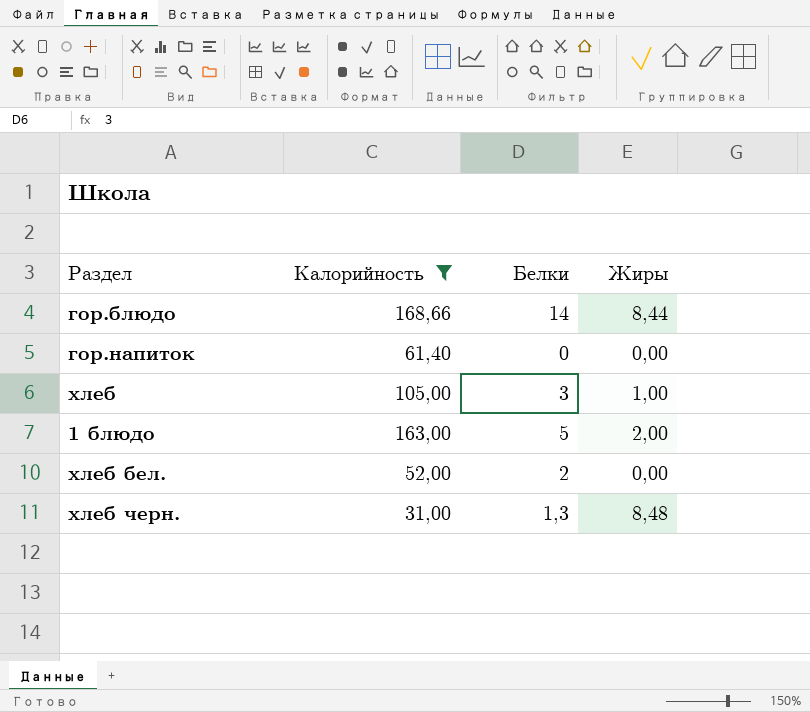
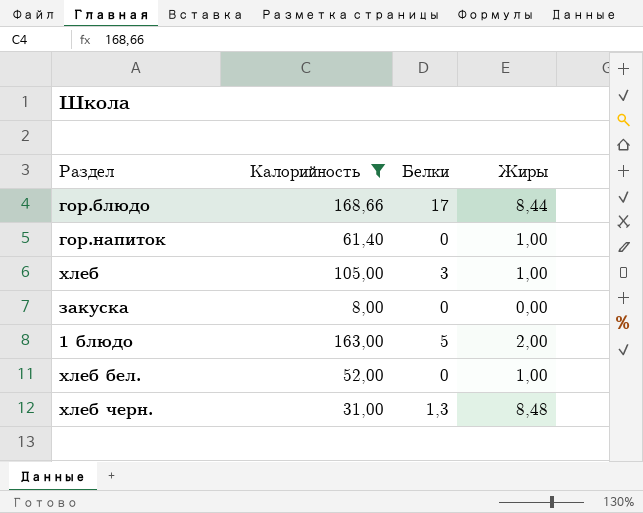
гор.блюдо | Белки: 14 -> 17
гор.напиток | Жиры: 0,00 -> 1,00
row закуска: none -> 8,00 | 0 | 0,00
хлеб бел. | Белки: 2 -> 0
хлеб бел. | Жиры: 0,00 -> 1,00

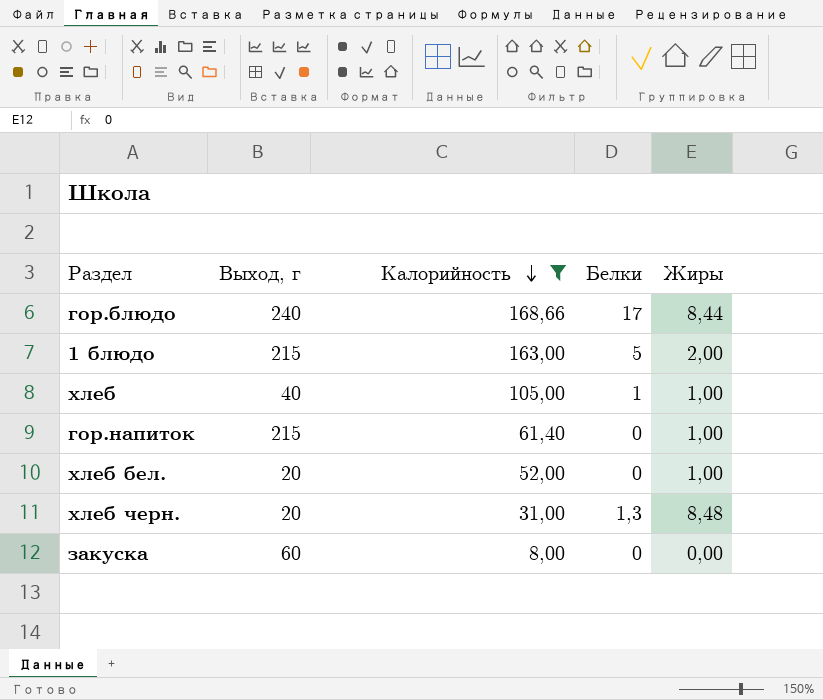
row order: none -> Калорийность descending
column Выход, г | position: none -> 2
хлеб | Белки: 3 -> 1

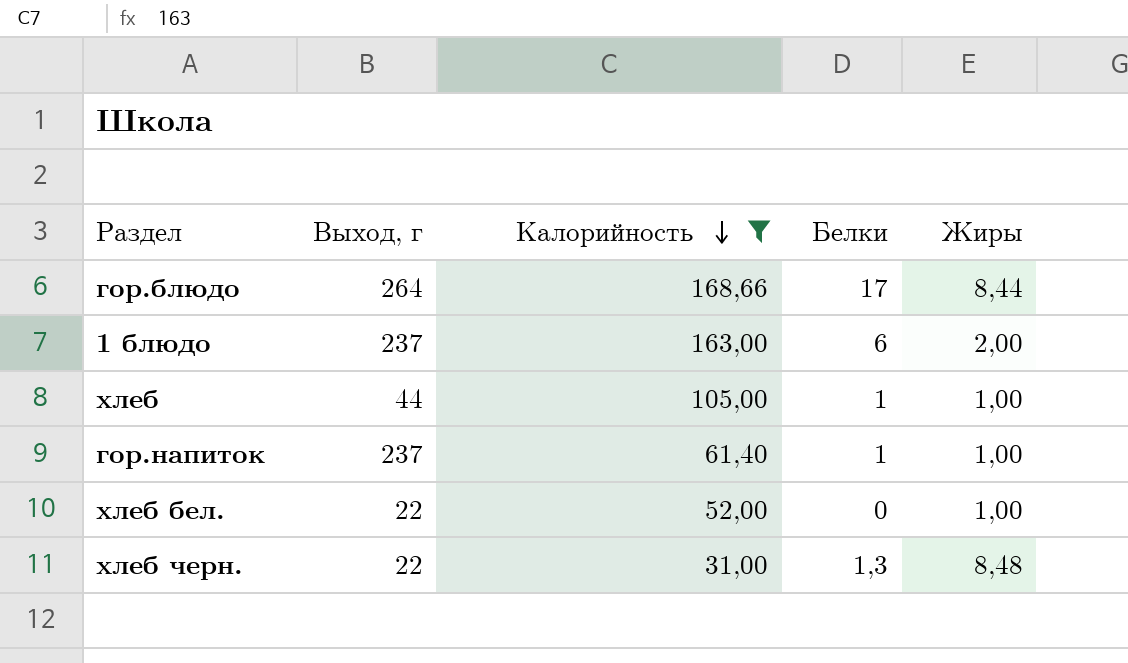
row закуска: 60 | 8,00 | 0 | 0,00 -> none
гор.блюдо | Выход, г: 240 -> 264
1 блюдо | Выход, г: 215 -> 237
1 блюдо | Белки: 5 -> 6
хлеб | Выход, г: 40 -> 44
гор.напиток | Выход, г: 215 -> 237
гор.напиток | Белки: 0 -> 1
хлеб бел. | Выход, г: 20 -> 22
хлеб черн. | Выход, г: 20 -> 22

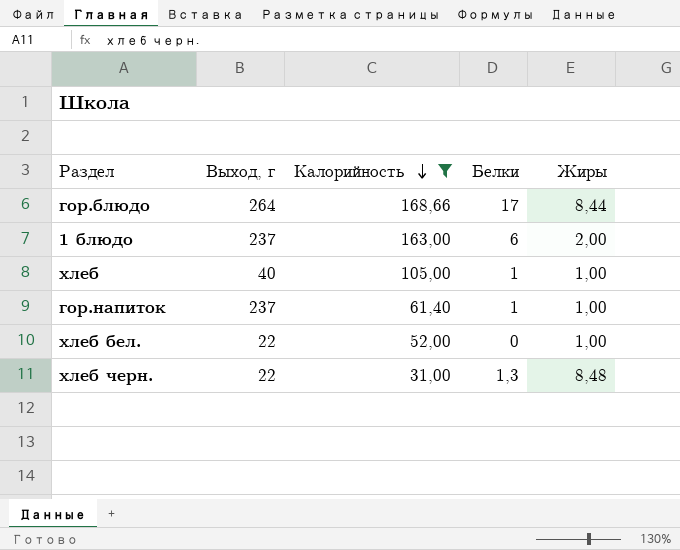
хлеб | Выход, г: 44 -> 40

